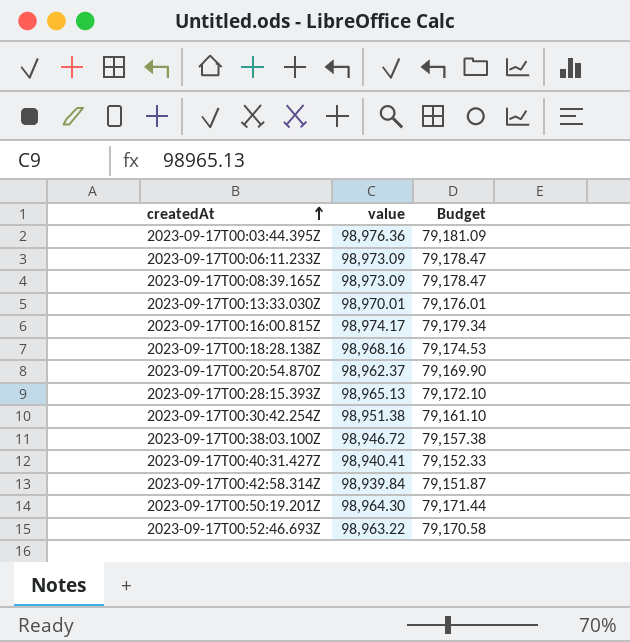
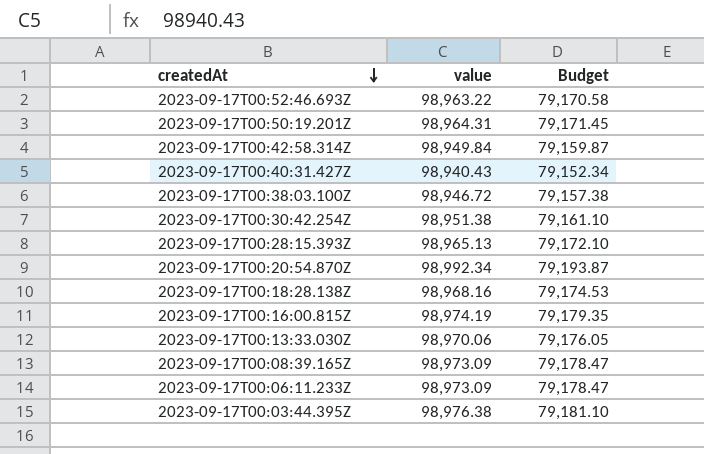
row order: createdAt ascending -> createdAt descending
2023-09-17T00:50:19.201Z | value: 98,964.30 -> 98,964.31
2023-09-17T00:50:19.201Z | Budget: 79,171.44 -> 79,171.45
2023-09-17T00:42:58.314Z | value: 98,939.84 -> 98,949.84
2023-09-17T00:42:58.314Z | Budget: 79,151.87 -> 79,159.87
2023-09-17T00:40:31.427Z | value: 98,940.41 -> 98,940.43
2023-09-17T00:40:31.427Z | Budget: 79,152.33 -> 79,152.34
2023-09-17T00:20:54.870Z | value: 98,962.37 -> 98,992.34
2023-09-17T00:20:54.870Z | Budget: 79,169.90 -> 79,193.87
2023-09-17T00:16:00.815Z | value: 98,974.17 -> 98,974.19
2023-09-17T00:16:00.815Z | Budget: 79,179.34 -> 79,179.35
2023-09-17T00:13:33.030Z | value: 98,970.01 -> 98,970.06
2023-09-17T00:13:33.030Z | Budget: 79,176.01 -> 79,176.05
2023-09-17T00:03:44.395Z | value: 98,976.36 -> 98,976.38
2023-09-17T00:03:44.395Z | Budget: 79,181.09 -> 79,181.10

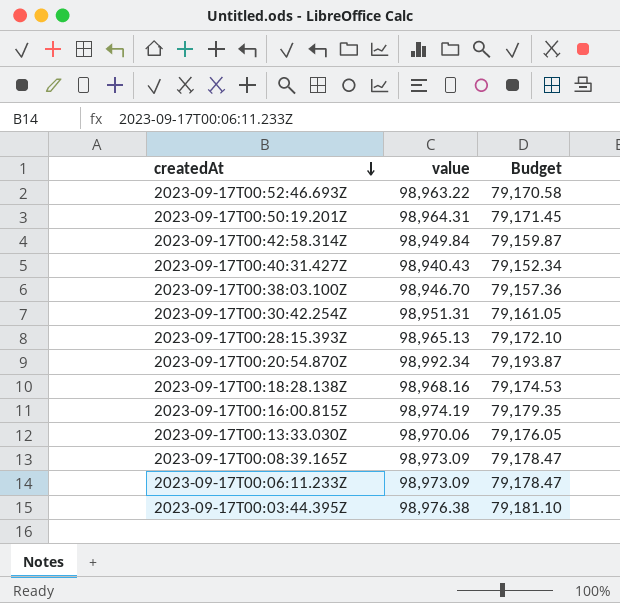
2023-09-17T00:38:03.100Z | value: 98,946.72 -> 98,946.70
2023-09-17T00:38:03.100Z | Budget: 79,157.38 -> 79,157.36
2023-09-17T00:30:42.254Z | value: 98,951.38 -> 98,951.31
2023-09-17T00:30:42.254Z | Budget: 79,161.10 -> 79,161.05

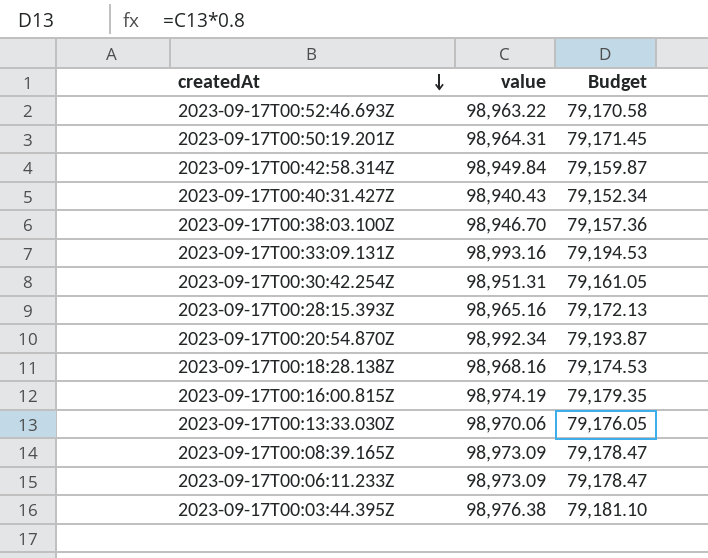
row 2023-09-17T00:33:09.131Z: none -> 98,993.16 | 79,194.53
2023-09-17T00:28:15.393Z | value: 98,965.13 -> 98,965.16
2023-09-17T00:28:15.393Z | Budget: 79,172.10 -> 79,172.13

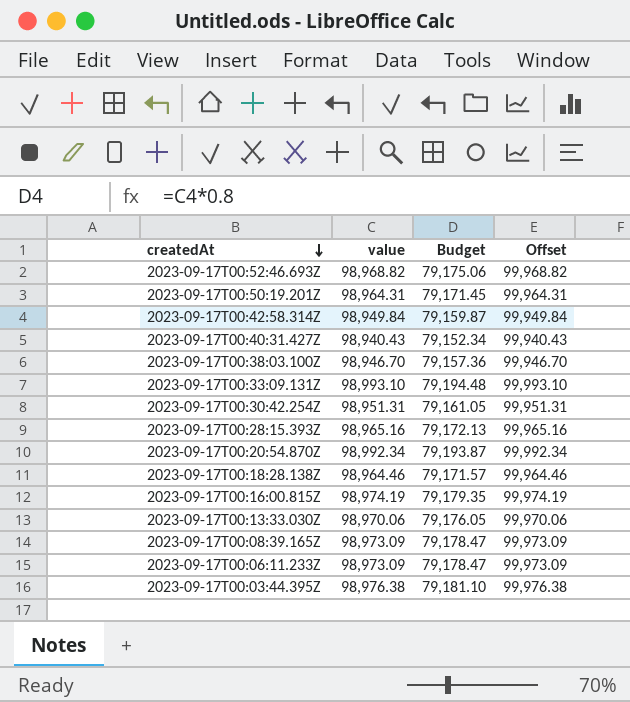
column Offset | formula: none -> [value] + 1000
2023-09-17T00:52:46.693Z | value: 98,963.22 -> 98,968.82
2023-09-17T00:52:46.693Z | Budget: 79,170.58 -> 79,175.06
2023-09-17T00:33:09.131Z | value: 98,993.16 -> 98,993.10
2023-09-17T00:33:09.131Z | Budget: 79,194.53 -> 79,194.48
2023-09-17T00:18:28.138Z | value: 98,968.16 -> 98,964.46
2023-09-17T00:18:28.138Z | Budget: 79,174.53 -> 79,171.57

